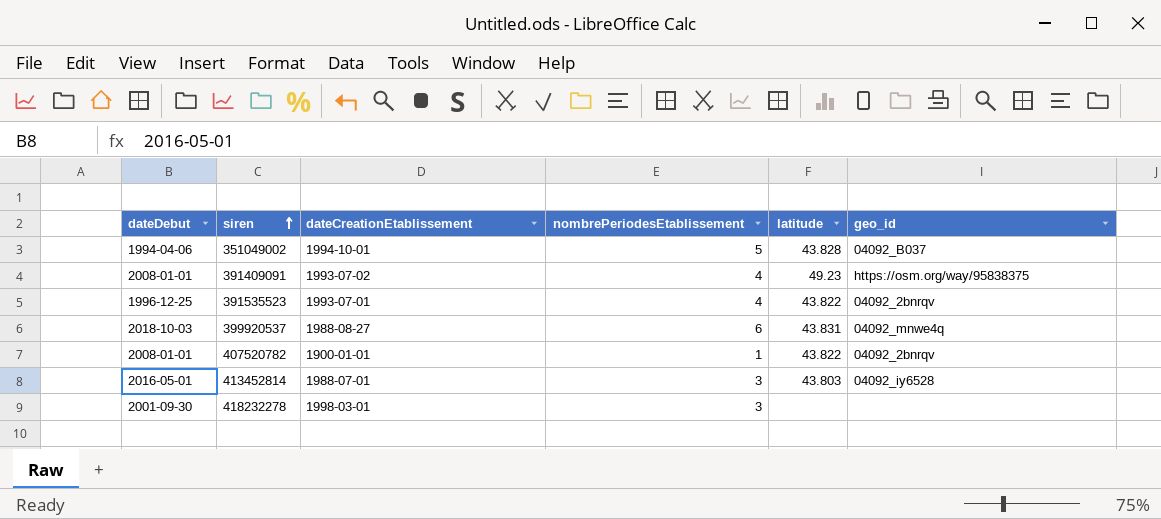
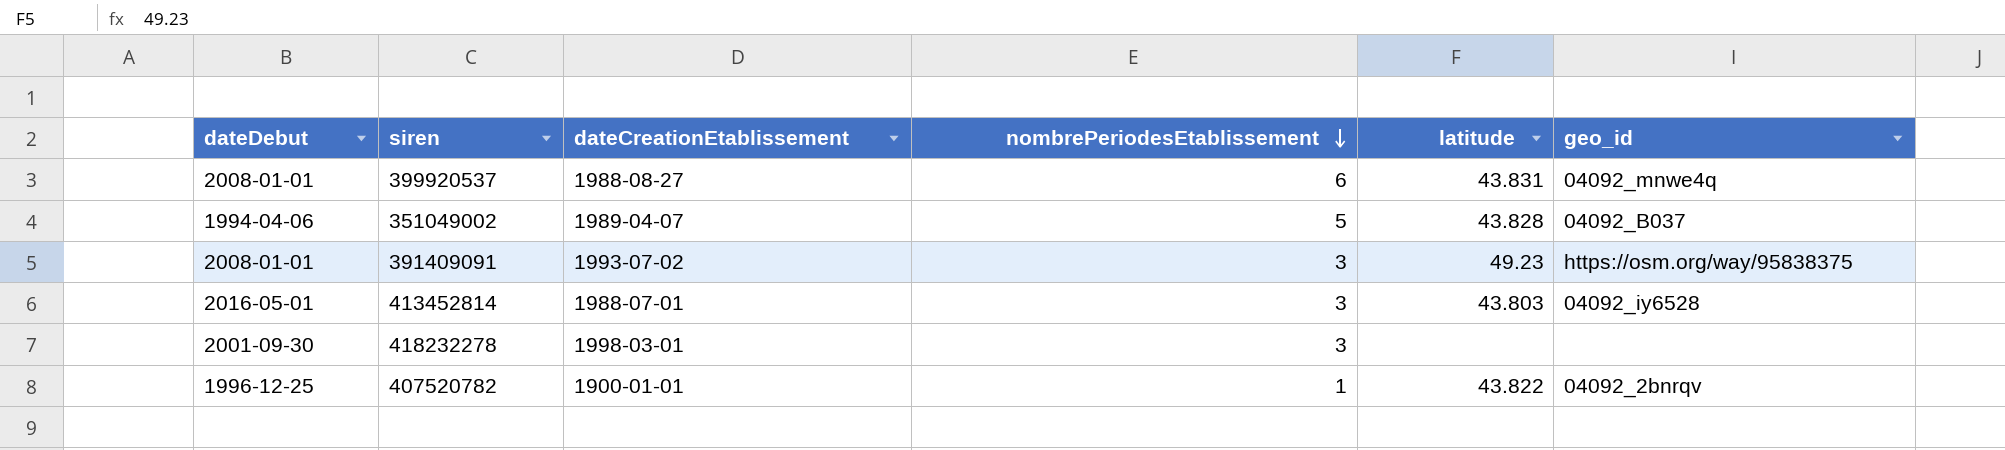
row order: siren ascending -> nombrePeriodesEtablissement descending
row 391535523: 1996-12-25 | 1993-07-01 | 4 | 43.822 | 04092_2bnrqv -> none
399920537 | dateDebut: 2018-10-03 -> 2008-01-01
351049002 | dateCreationEtablissement: 1994-10-01 -> 1989-04-07
391409091 | nombrePeriodesEtablissement: 4 -> 3
407520782 | dateDebut: 2008-01-01 -> 1996-12-25

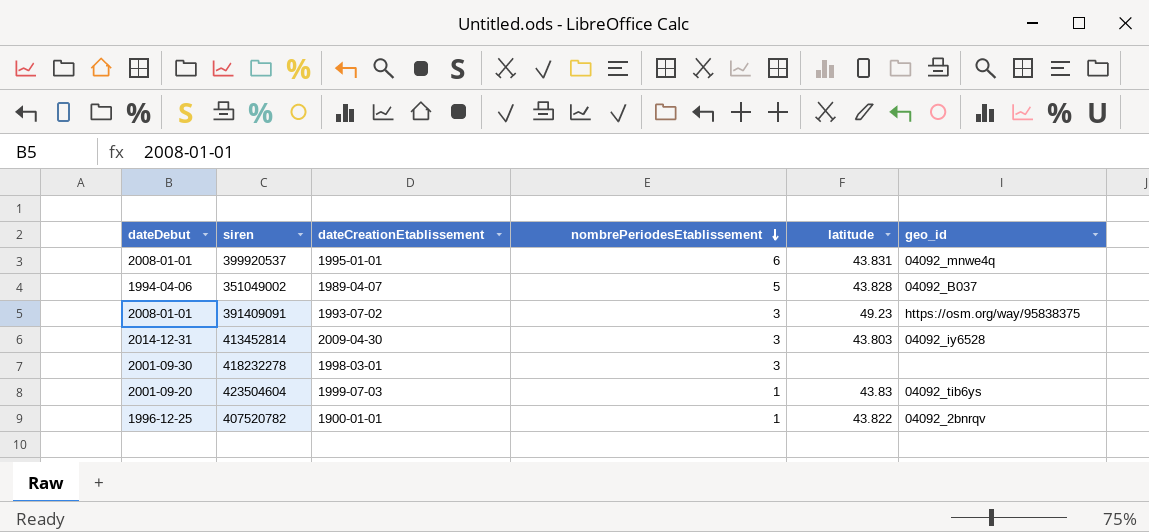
399920537 | dateCreationEtablissement: 1988-08-27 -> 1995-01-01
413452814 | dateDebut: 2016-05-01 -> 2014-12-31
413452814 | dateCreationEtablissement: 1988-07-01 -> 2009-04-30
row 423504604: none -> 2001-09-20 | 1999-07-03 | 1 | 43.83 | 04092_tib6ys

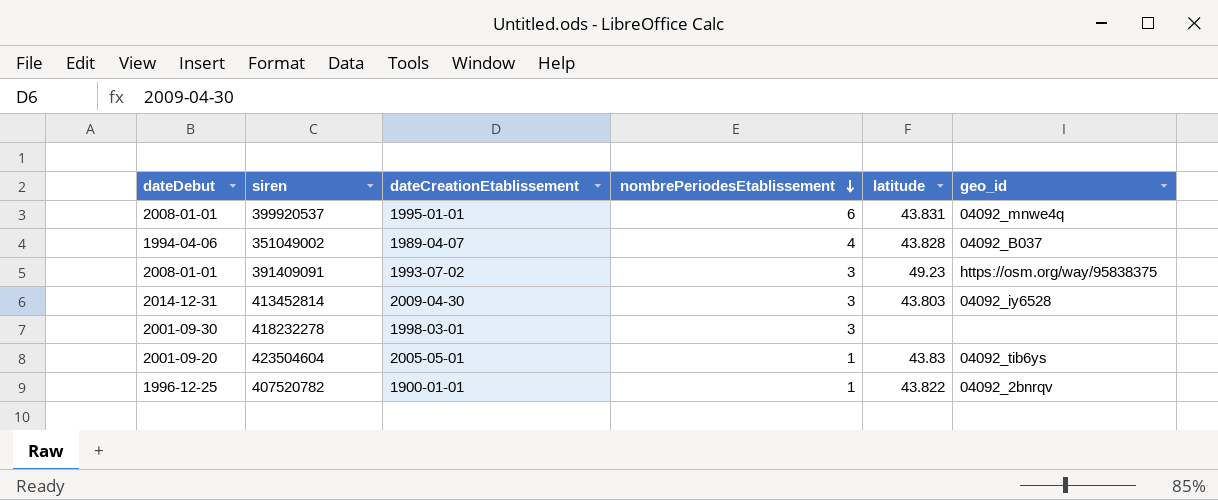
351049002 | nombrePeriodesEtablissement: 5 -> 4
423504604 | dateCreationEtablissement: 1999-07-03 -> 2005-05-01

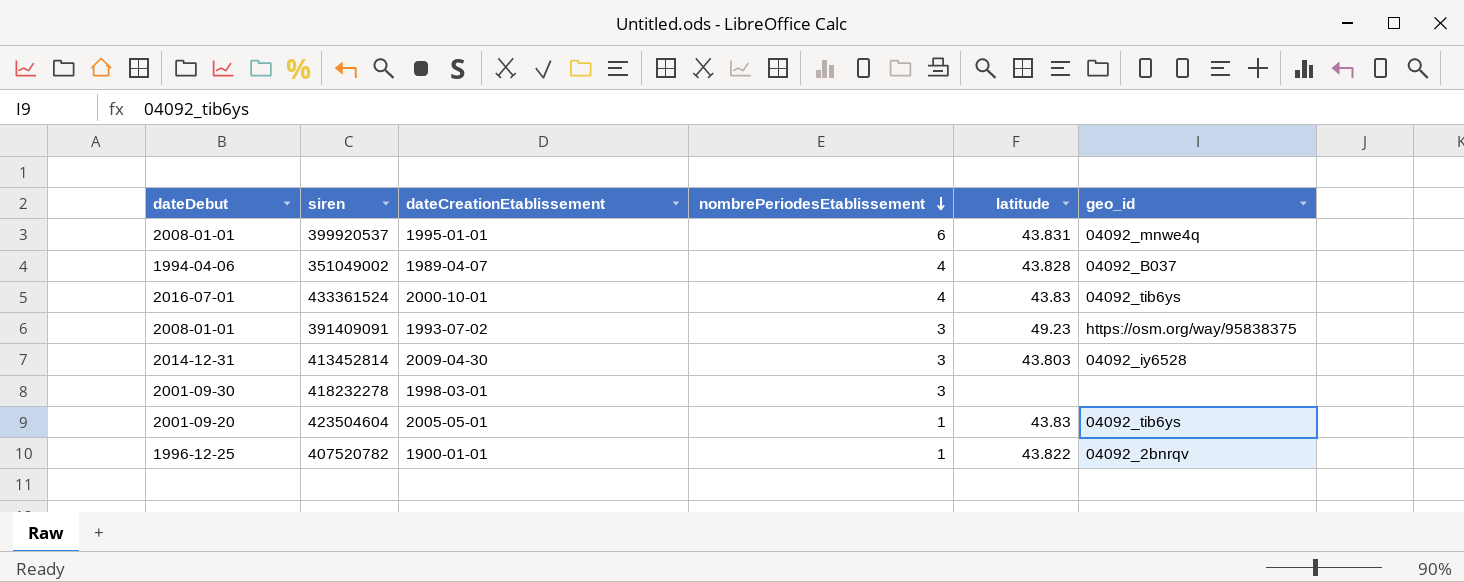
row 433361524: none -> 2016-07-01 | 2000-10-01 | 4 | 43.83 | 04092_tib6ys

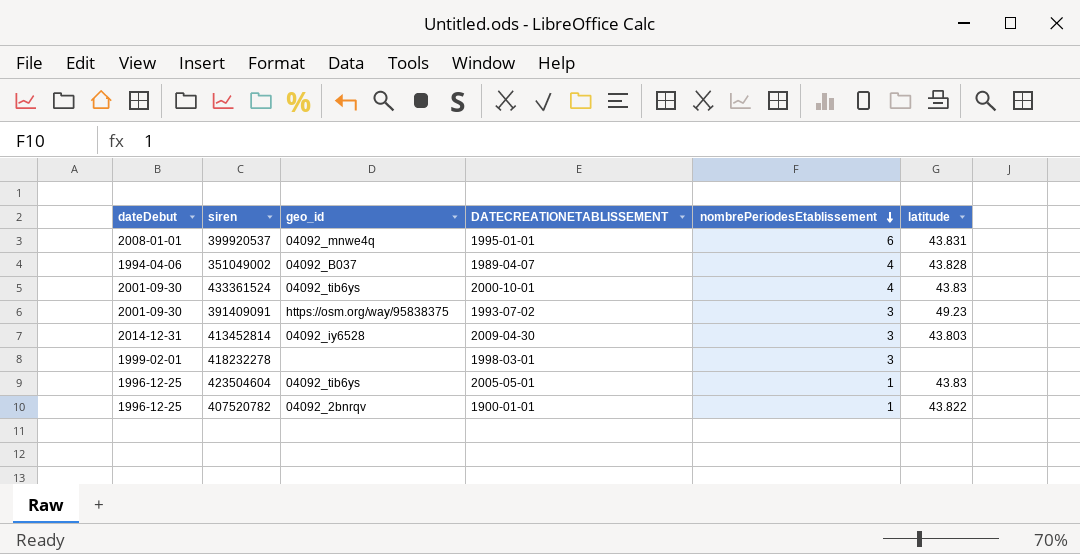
column geo_id | position: 6 -> 3
column name: dateCreationEtablissement -> DATECREATIONETABLISSEMENT
433361524 | dateDebut: 2016-07-01 -> 2001-09-30
391409091 | dateDebut: 2008-01-01 -> 2001-09-30
418232278 | dateDebut: 2001-09-30 -> 1999-02-01
423504604 | dateDebut: 2001-09-20 -> 1996-12-25

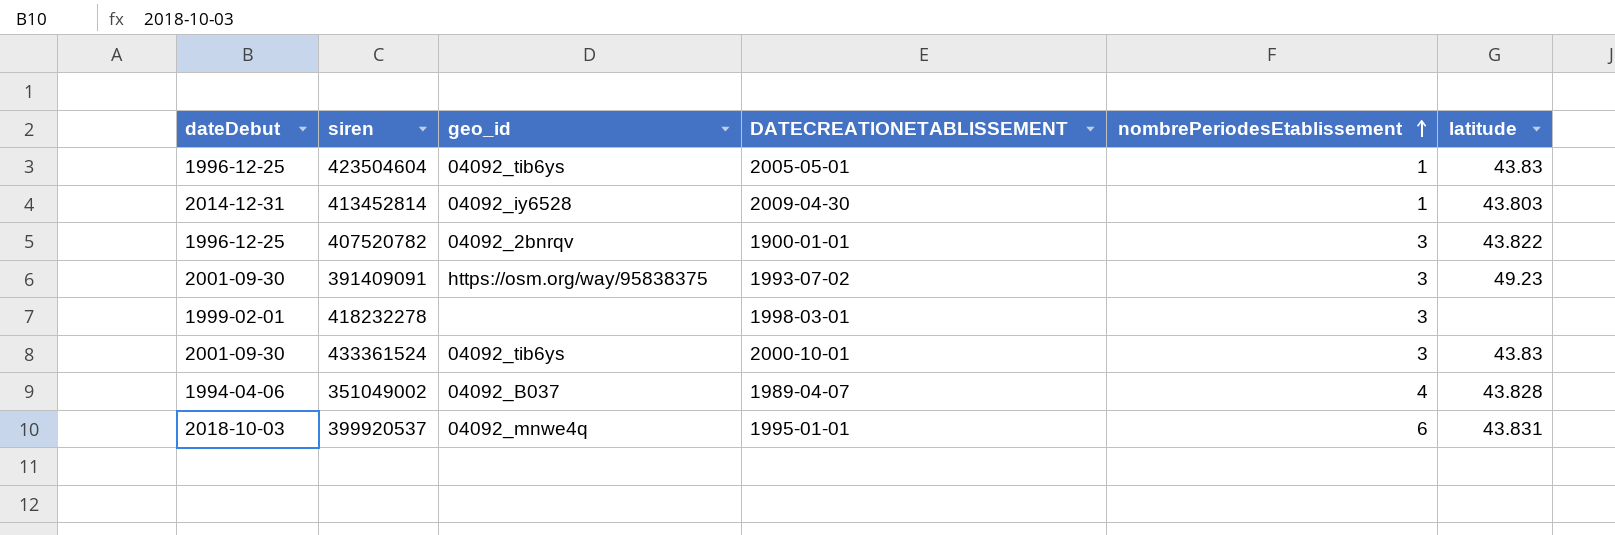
row order: nombrePeriodesEtablissement descending -> nombrePeriodesEtablissement ascending
413452814 | nombrePeriodesEtablissement: 3 -> 1
407520782 | nombrePeriodesEtablissement: 1 -> 3
433361524 | nombrePeriodesEtablissement: 4 -> 3
399920537 | dateDebut: 2008-01-01 -> 2018-10-03

